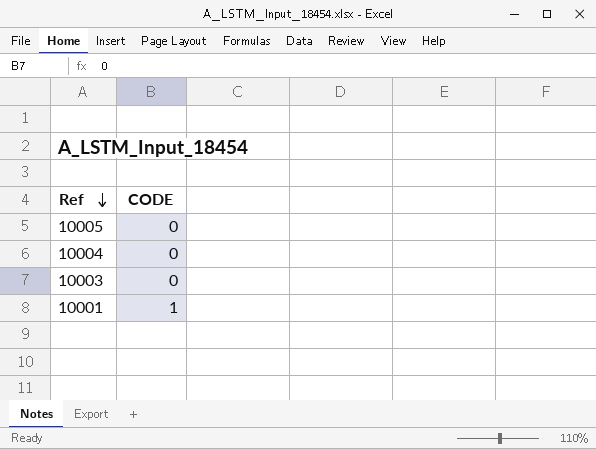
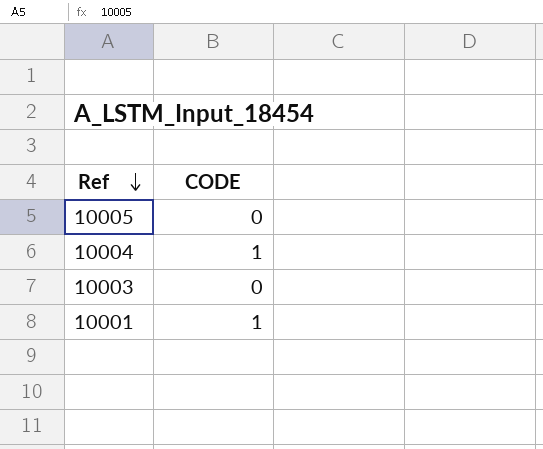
10004 | CODE: 0 -> 1

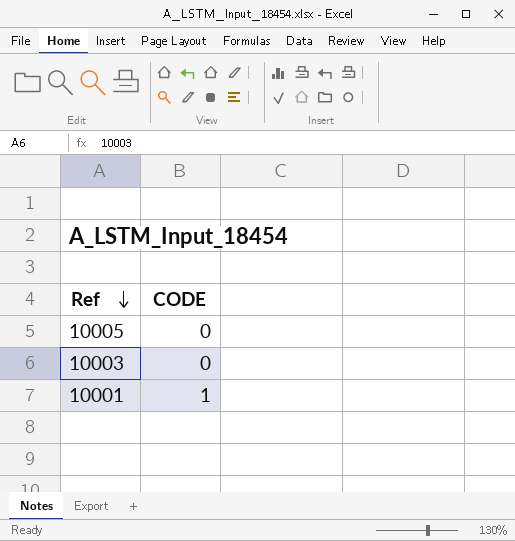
row 10004: 1 -> none

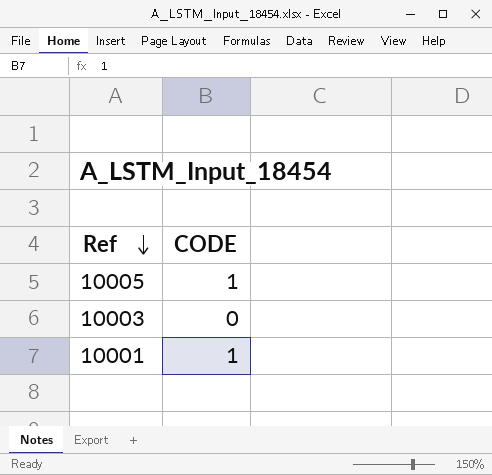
10005 | CODE: 0 -> 1

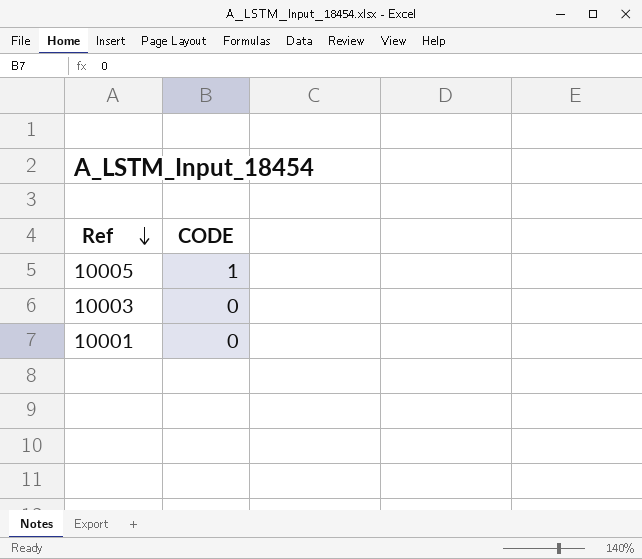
10001 | CODE: 1 -> 0

